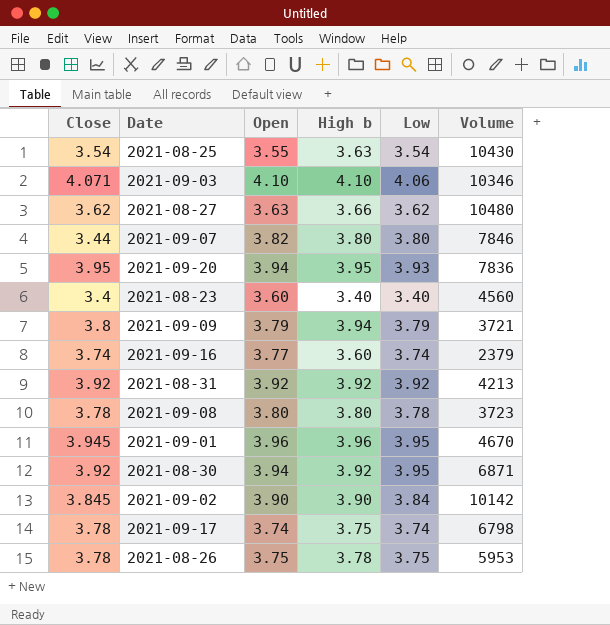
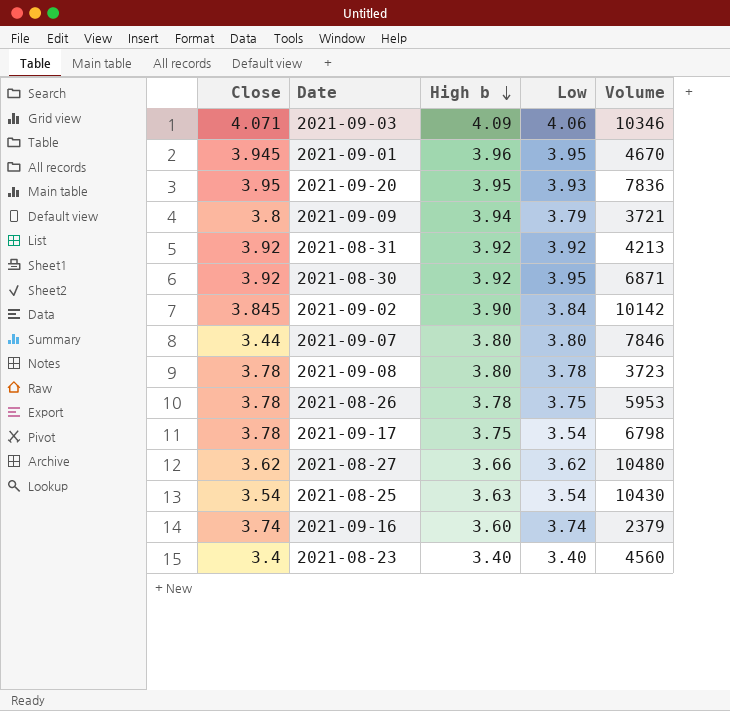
row order: none -> High b descending
column Open | position: 3 -> none
2021-09-03 | High b: 4.10 -> 4.09
2021-09-17 | Low: 3.74 -> 3.54

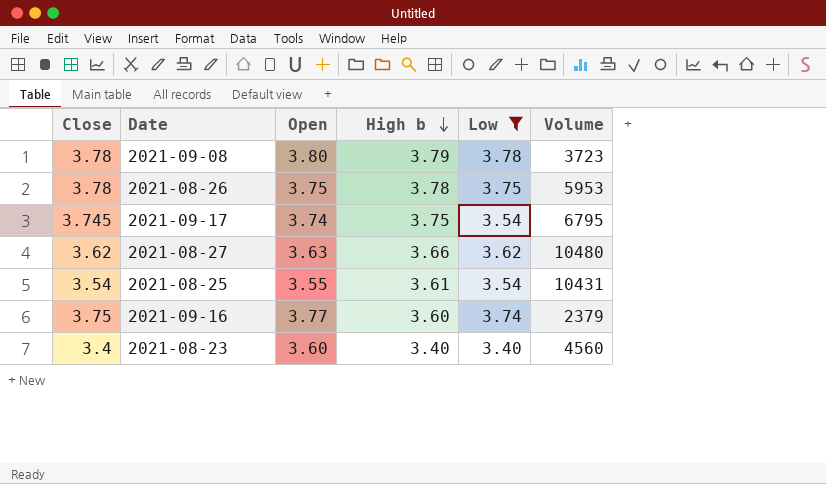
filter: none -> Low <= 3.78
column Open | position: none -> 3
2021-09-08 | High b: 3.80 -> 3.79
2021-09-17 | Close: 3.78 -> 3.745
2021-09-17 | Volume: 6798 -> 6795
2021-08-25 | High b: 3.63 -> 3.61
2021-08-25 | Volume: 10430 -> 10431
2021-09-16 | Close: 3.74 -> 3.75

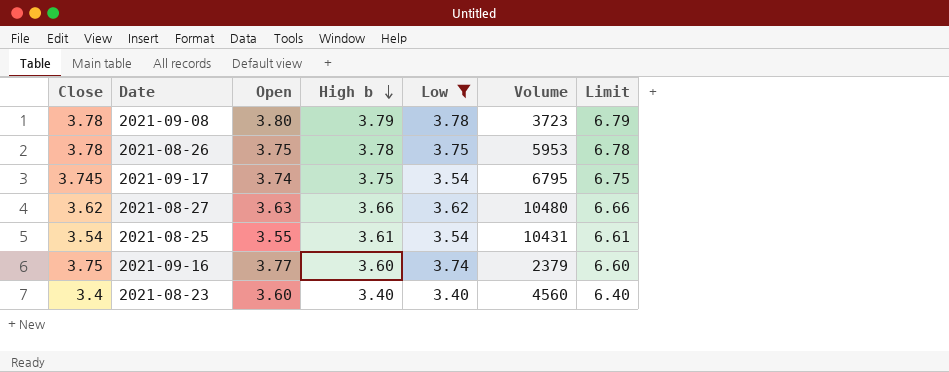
column Limit | formula: none -> [High b] + 3

